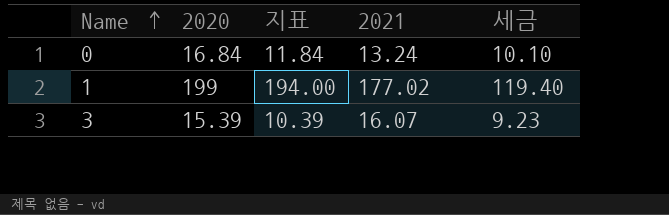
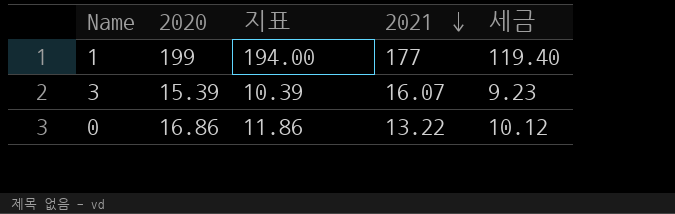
row order: Name ascending -> 2021 descending
1 | 2021: 177.02 -> 177
0 | 2020: 16.84 -> 16.86
0 | 지표: 11.84 -> 11.86
0 | 2021: 13.24 -> 13.22
0 | 세금: 10.10 -> 10.12

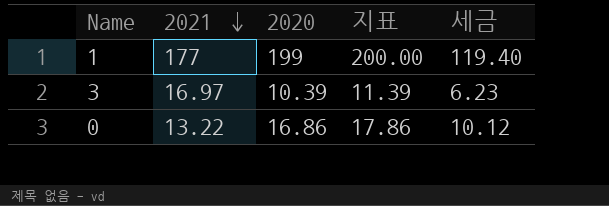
column 2021 | position: 4 -> 2
column 지표 | formula: [2020] - 5 -> [2020] + 1
3 | 2021: 16.07 -> 16.97
3 | 2020: 15.39 -> 10.39
3 | 세금: 9.23 -> 6.23

